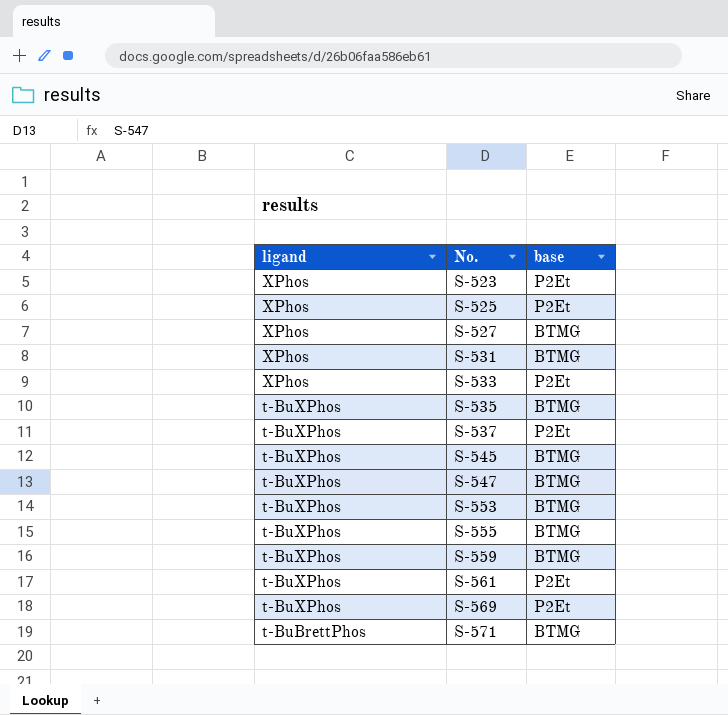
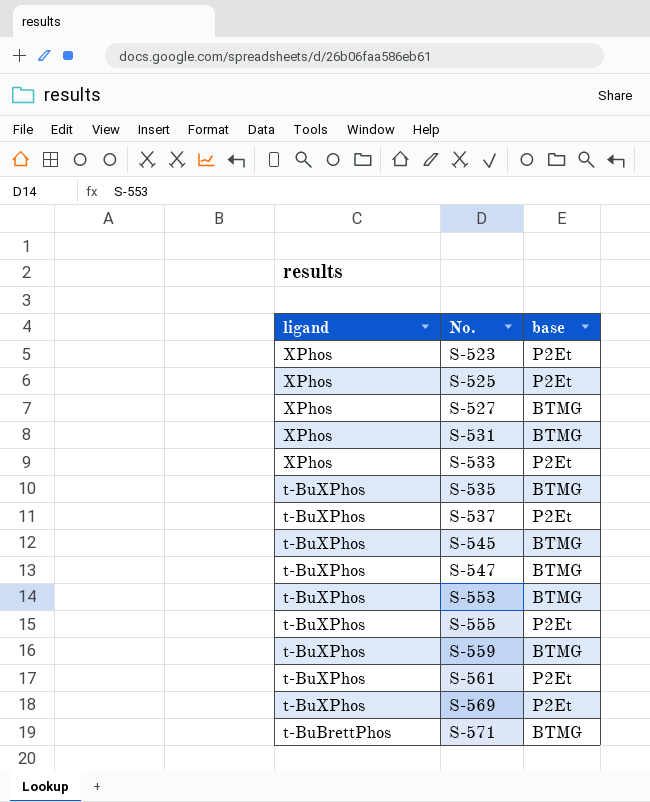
S-555 | base: BTMG -> P2Et

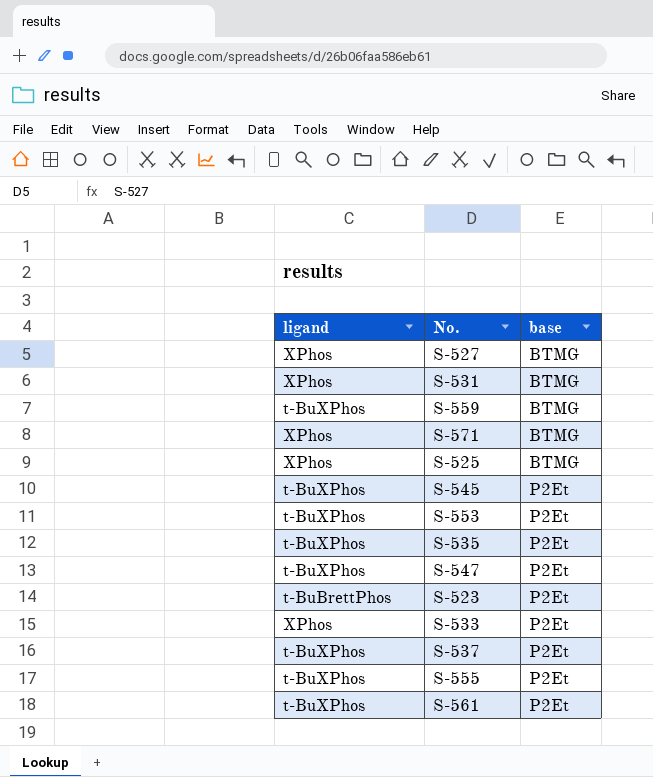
row order: ligand descending -> base ascending
row S-569: t-BuXPhos | P2Et -> none
S-571 | ligand: t-BuBrettPhos -> XPhos
S-525 | base: P2Et -> BTMG
S-545 | base: BTMG -> P2Et
S-553 | base: BTMG -> P2Et
S-535 | base: BTMG -> P2Et
S-547 | base: BTMG -> P2Et
S-523 | ligand: XPhos -> t-BuBrettPhos

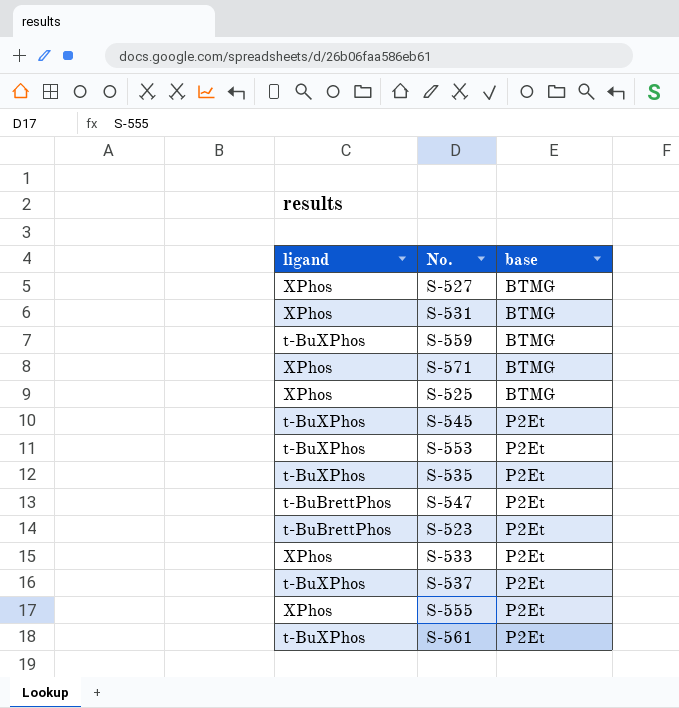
S-547 | ligand: t-BuXPhos -> t-BuBrettPhos
S-555 | ligand: t-BuXPhos -> XPhos

